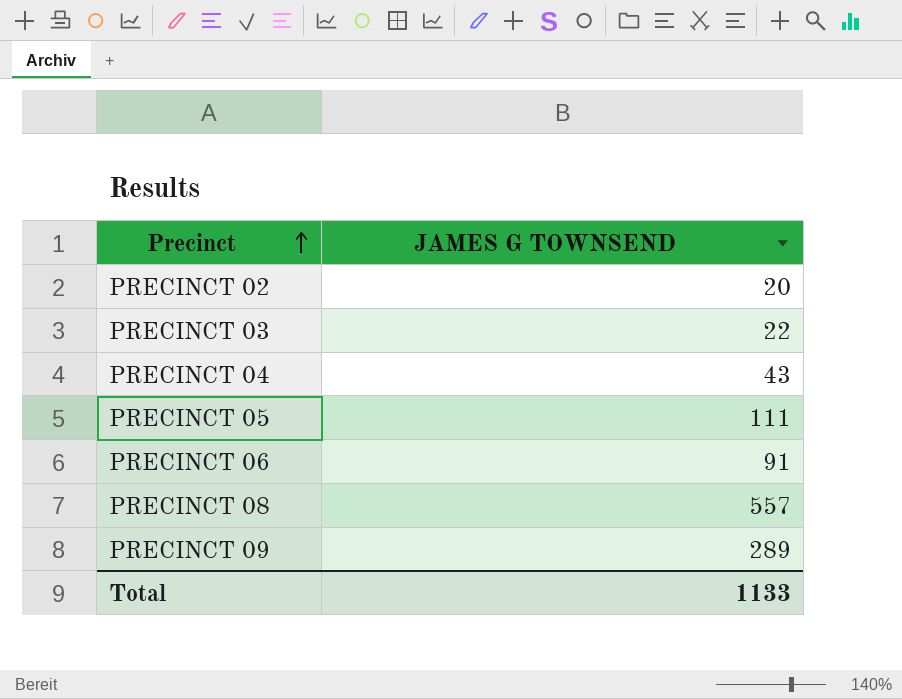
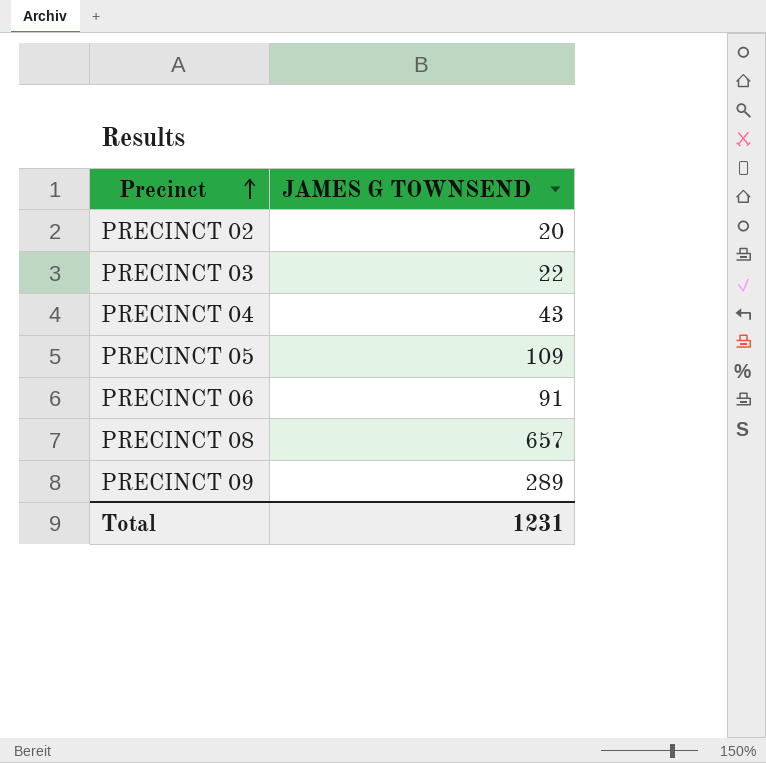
PRECINCT 05 | JAMES G TOWNSEND: 111 -> 109
PRECINCT 08 | JAMES G TOWNSEND: 557 -> 657
Total | JAMES G TOWNSEND: 1133 -> 1231

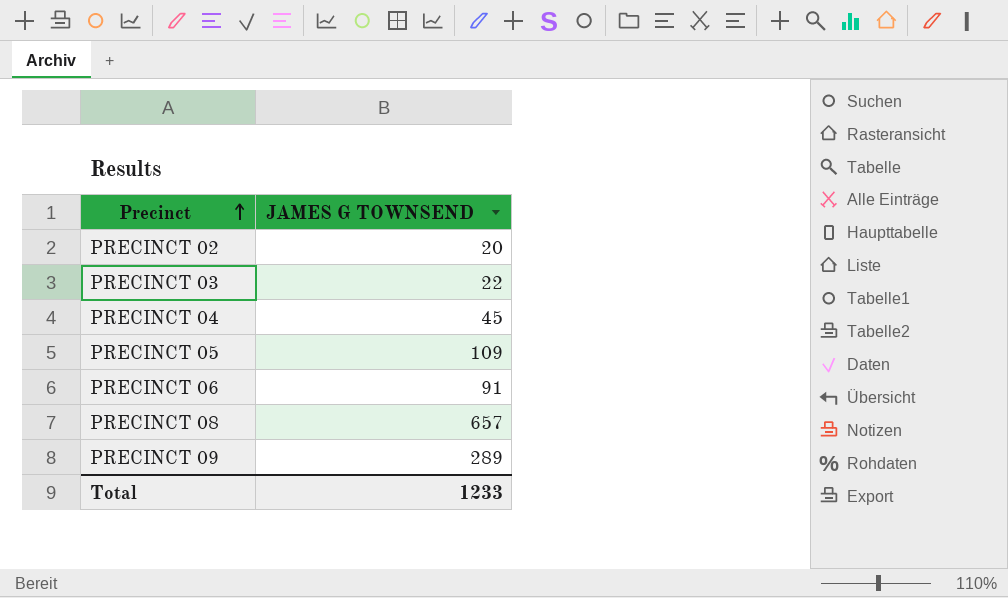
PRECINCT 04 | JAMES G TOWNSEND: 43 -> 45
Total | JAMES G TOWNSEND: 1231 -> 1233

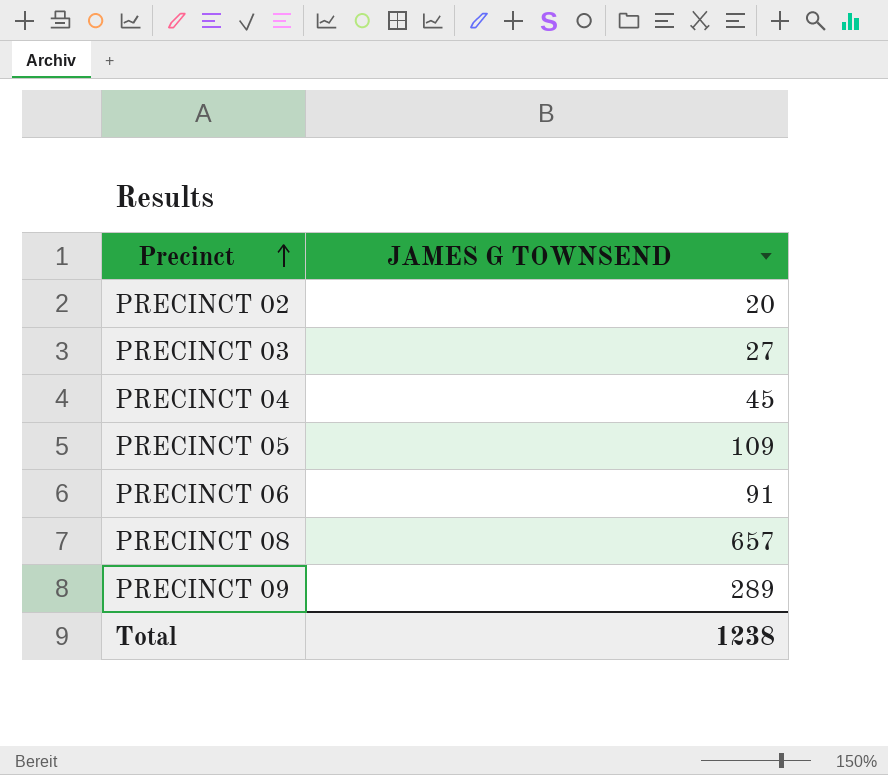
PRECINCT 03 | JAMES G TOWNSEND: 22 -> 27
Total | JAMES G TOWNSEND: 1233 -> 1238

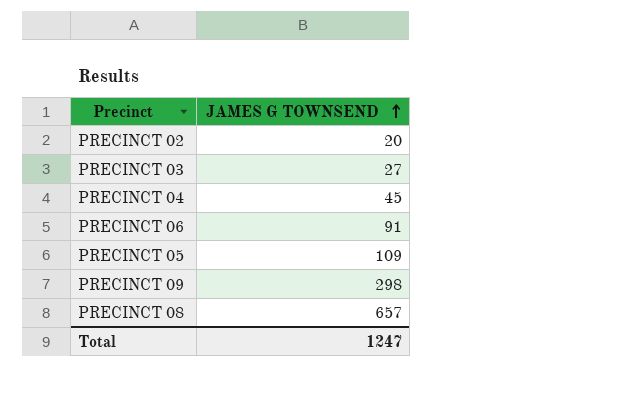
row order: Precinct ascending -> JAMES G TOWNSEND ascending
PRECINCT 09 | JAMES G TOWNSEND: 289 -> 298
Total | JAMES G TOWNSEND: 1238 -> 1247

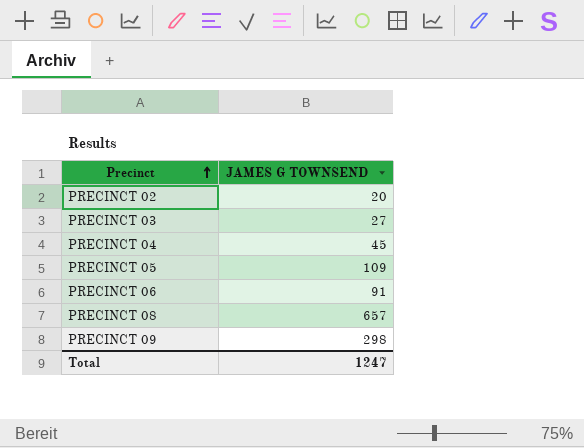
row order: JAMES G TOWNSEND ascending -> Precinct ascending

